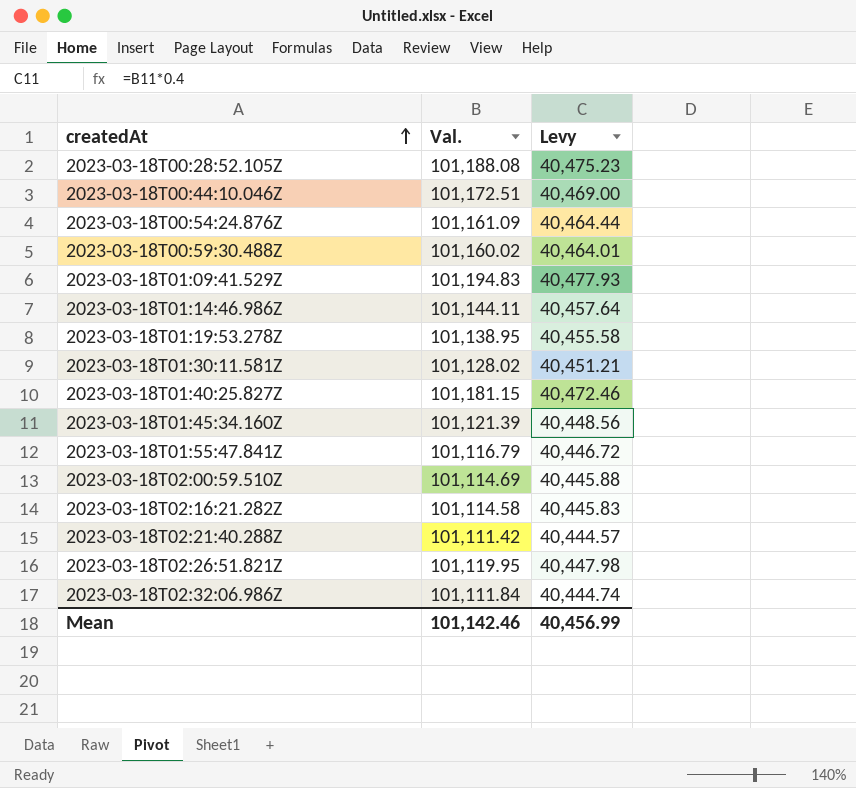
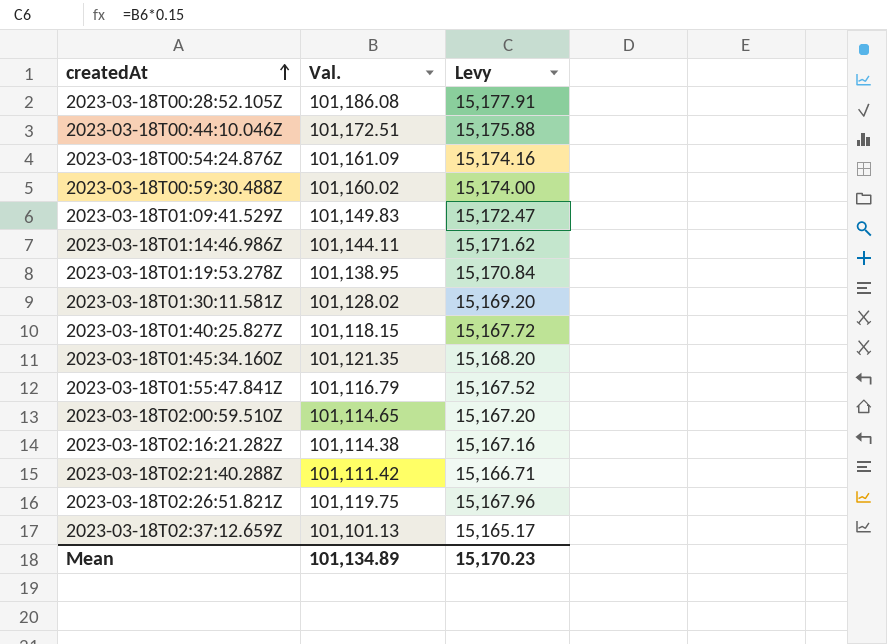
column Levy | formula: [Val.] * 0.4 -> [Val.] * 0.15
row 2023-03-18T02:32:06.986Z: 101,111.84 | 40,444.74 -> none
2023-03-18T00:28:52.105Z | Val.: 101,188.08 -> 101,186.08
2023-03-18T01:09:41.529Z | Val.: 101,194.83 -> 101,149.83
2023-03-18T01:40:25.827Z | Val.: 101,181.15 -> 101,118.15
2023-03-18T01:45:34.160Z | Val.: 101,121.39 -> 101,121.35
2023-03-18T02:00:59.510Z | Val.: 101,114.69 -> 101,114.65
2023-03-18T02:16:21.282Z | Val.: 101,114.58 -> 101,114.38
2023-03-18T02:26:51.821Z | Val.: 101,119.95 -> 101,119.75
row 2023-03-18T02:37:12.659Z: none -> 101,101.13 | 15,165.17
Mean | Val.: 101,142.46 -> 101,134.89
Mean | Levy: 40,456.99 -> 15,170.23

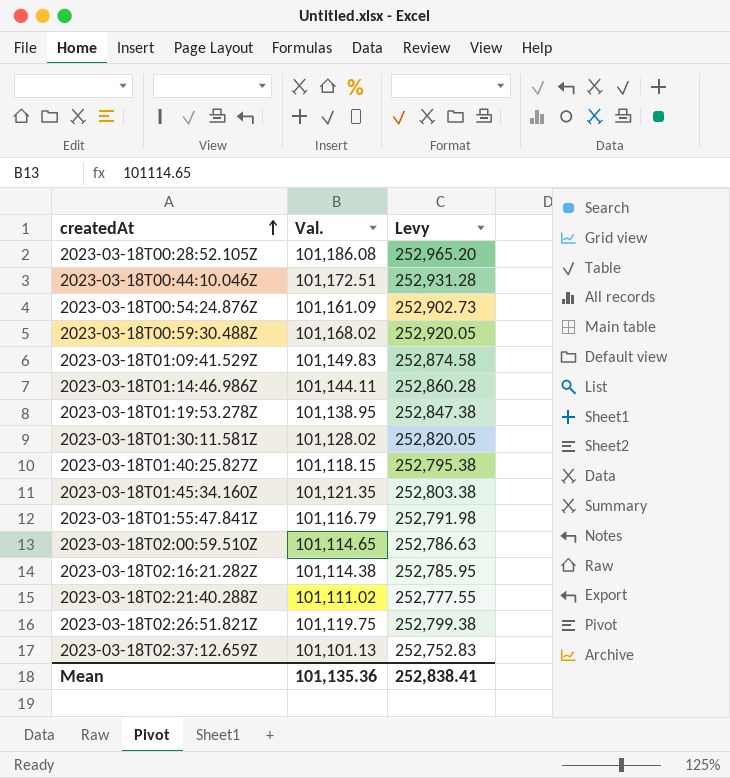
column Levy | formula: [Val.] * 0.15 -> [Val.] * 2.5
2023-03-18T00:59:30.488Z | Val.: 101,160.02 -> 101,168.02
2023-03-18T02:21:40.288Z | Val.: 101,111.42 -> 101,111.02
Mean | Val.: 101,134.89 -> 101,135.36
Mean | Levy: 15,170.23 -> 252,838.41

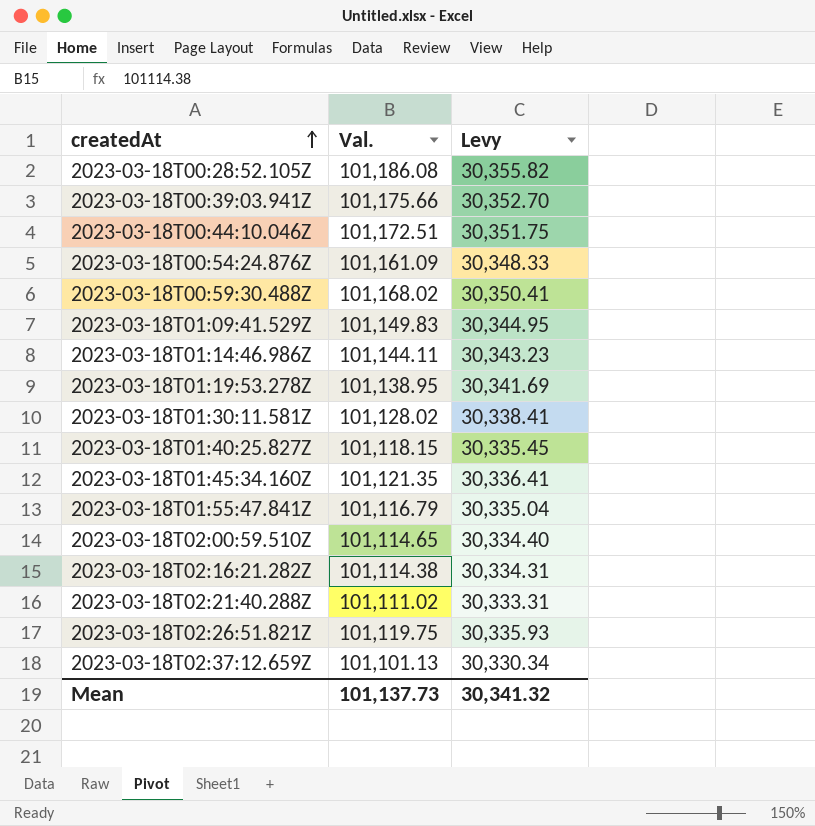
column Levy | formula: [Val.] * 2.5 -> [Val.] * 0.3
row 2023-03-18T00:39:03.941Z: none -> 101,175.66 | 30,352.70
Mean | Val.: 101,135.36 -> 101,137.73
Mean | Levy: 252,838.41 -> 30,341.32

